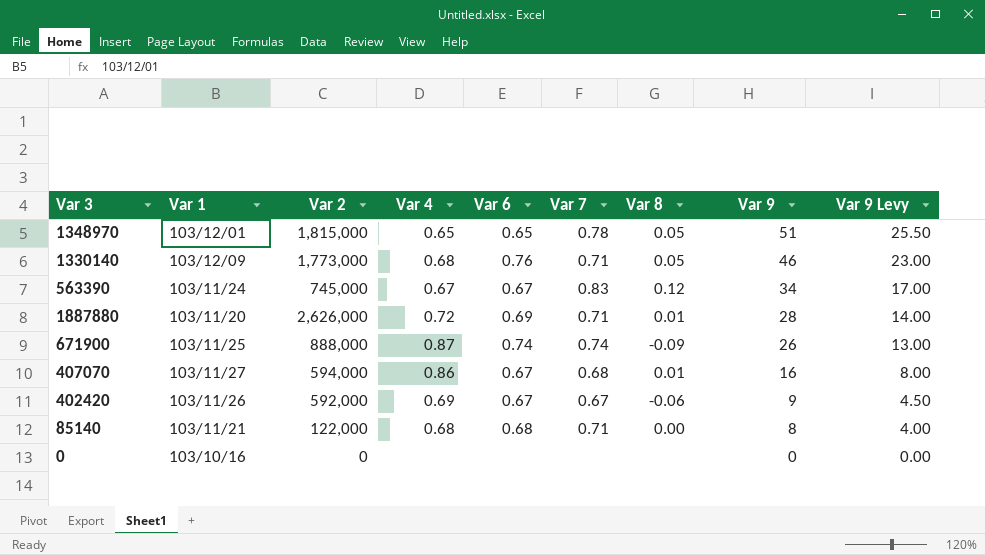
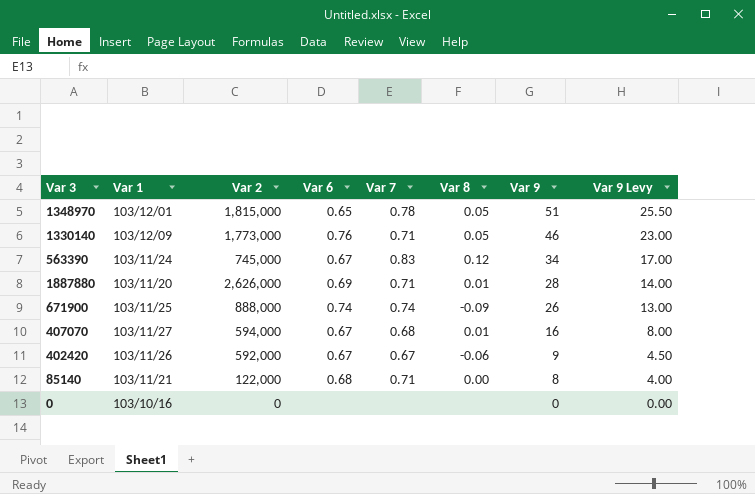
column Var 4 | position: 4 -> none

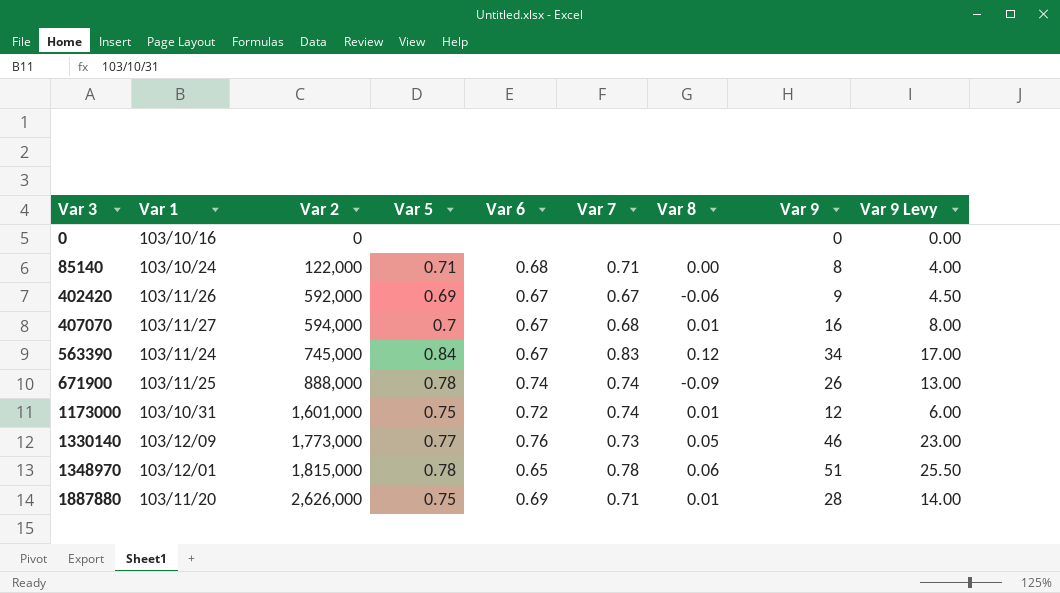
row order: Var 9 descending -> Var 3 ascending
column Var 5 | position: none -> 4
85140 | Var 1: 103/11/21 -> 103/10/24
row 1173000: none -> 103/10/31 | 1,601,000 | 0.75 | 0.72 | 0.74 | 0.01 | 12 | 6.00
1330140 | Var 7: 0.71 -> 0.73
1348970 | Var 8: 0.05 -> 0.06

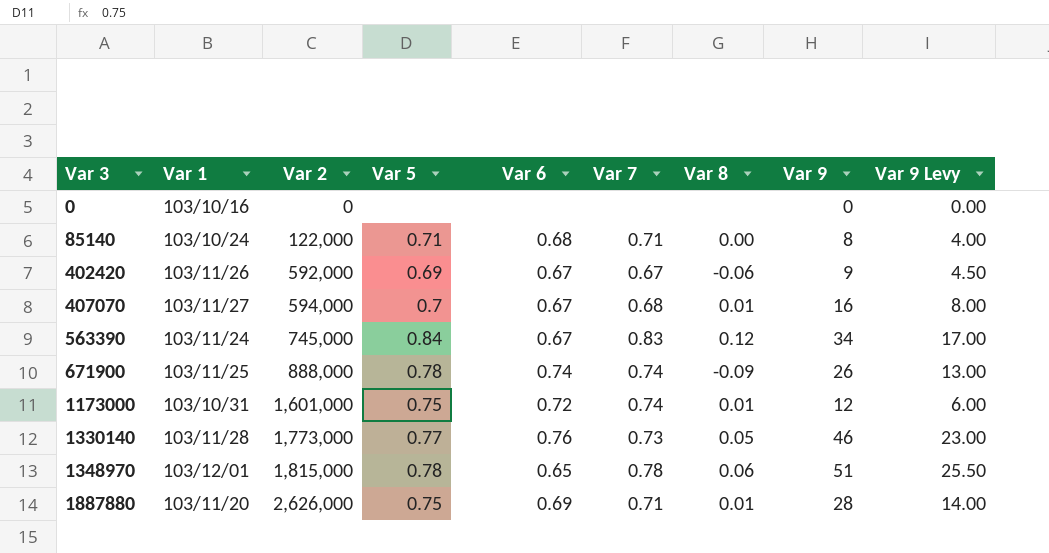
1330140 | Var 1: 103/12/09 -> 103/11/28

